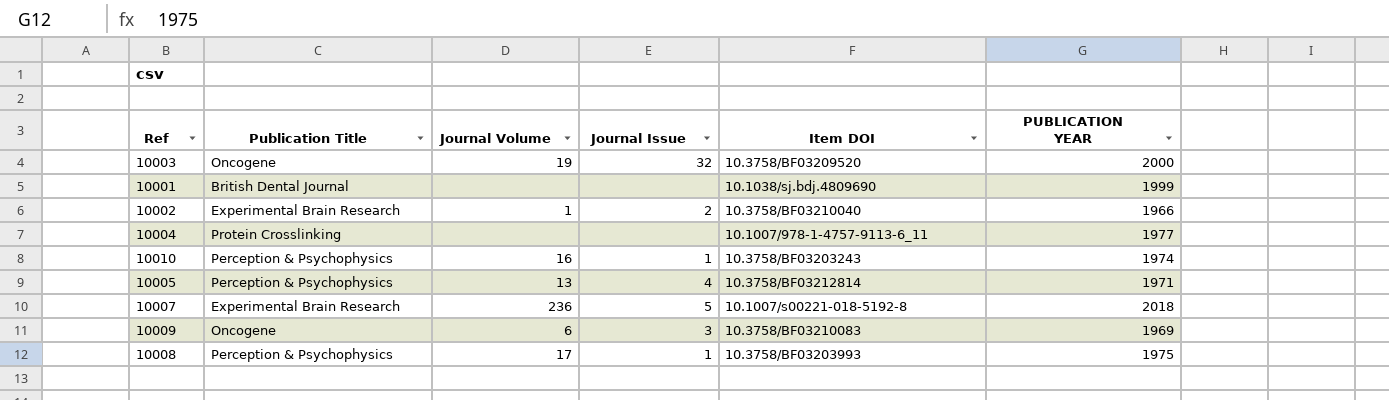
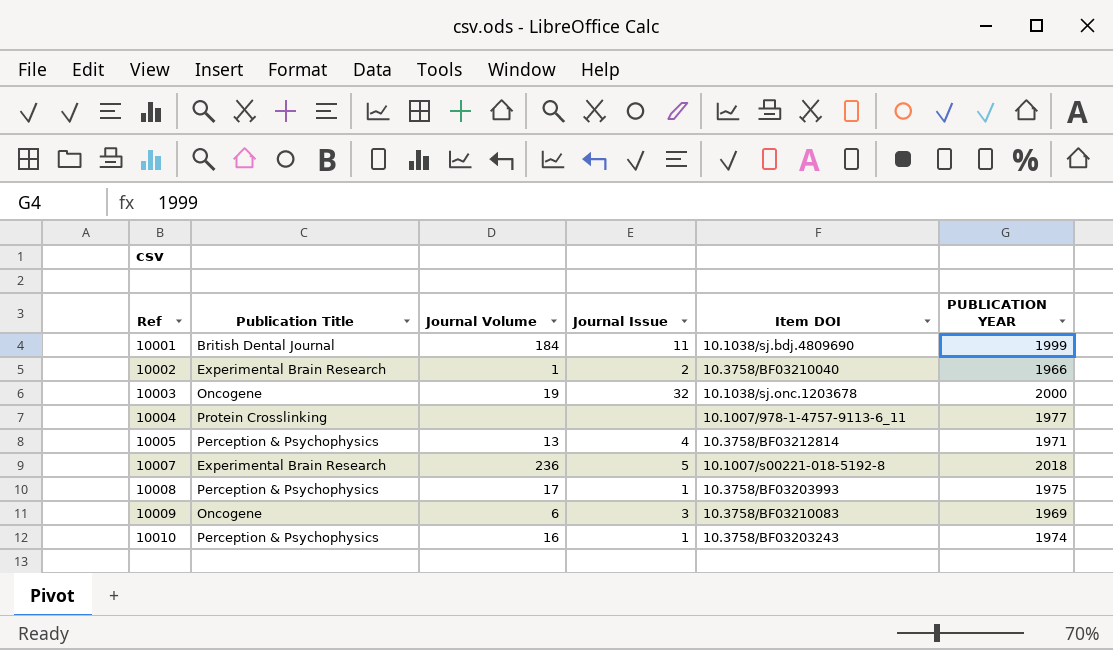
row order: none -> Ref ascending
10001 | Journal Volume: none -> 184
10001 | Journal Issue: none -> 11
10003 | Item DOI: 10.3758/BF03209520 -> 10.1038/sj.onc.1203678

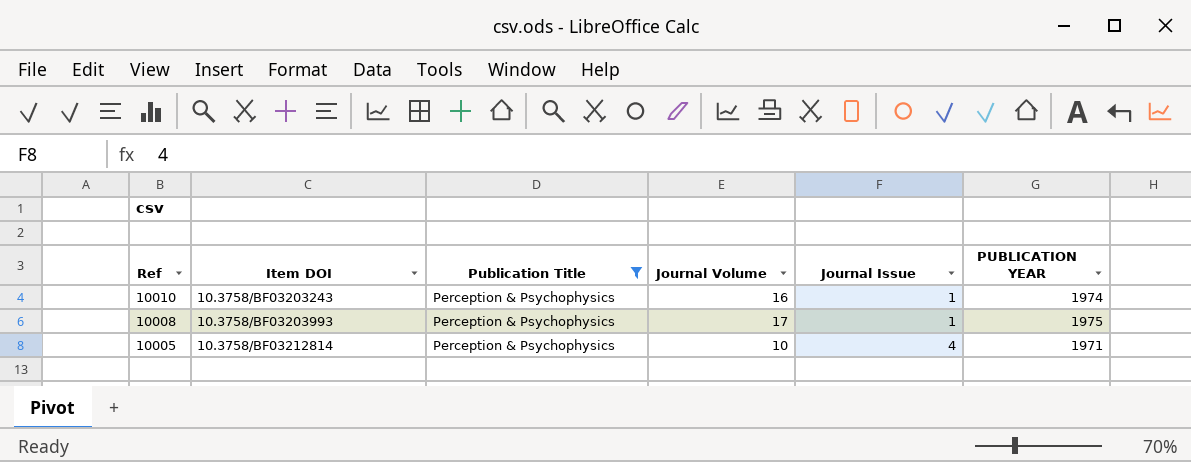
filter: none -> Publication Title = Perception & Psychophysics
row order: Ref ascending -> Ref descending
column Item DOI | position: 5 -> 2
10005 | Journal Volume: 13 -> 10

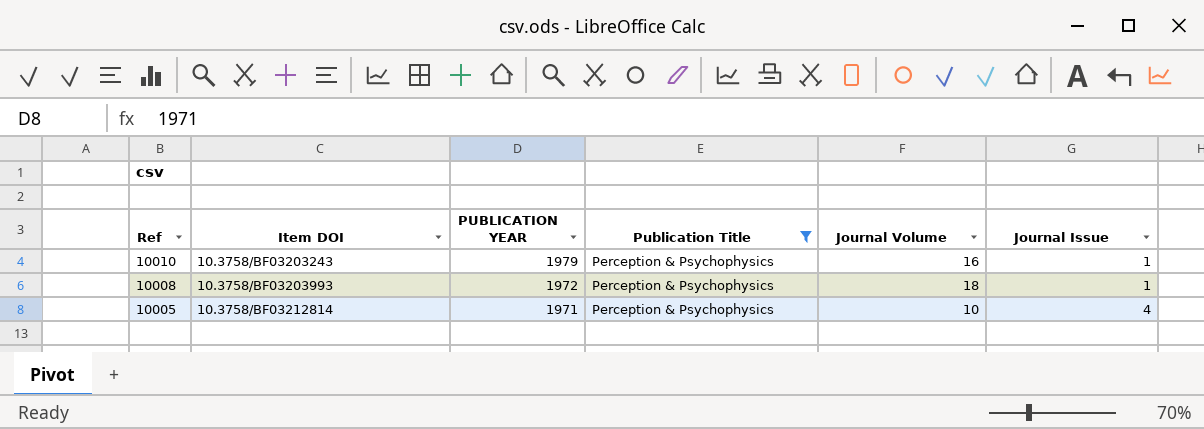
column PUBLICATION YEAR | position: 6 -> 3
10010 | PUBLICATION YEAR: 1974 -> 1979
10008 | PUBLICATION YEAR: 1975 -> 1972
10008 | Journal Volume: 17 -> 18

